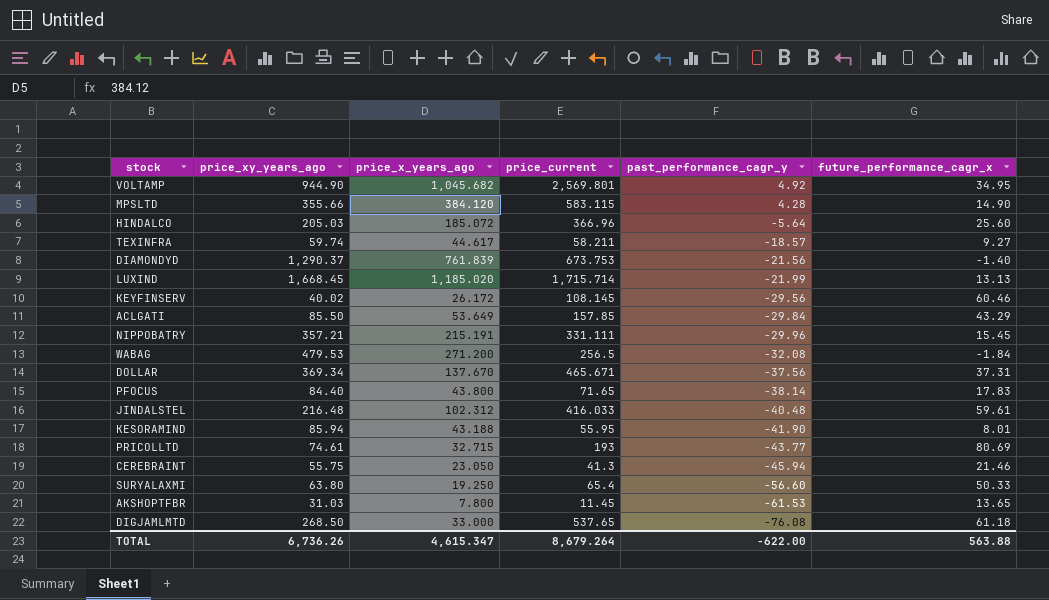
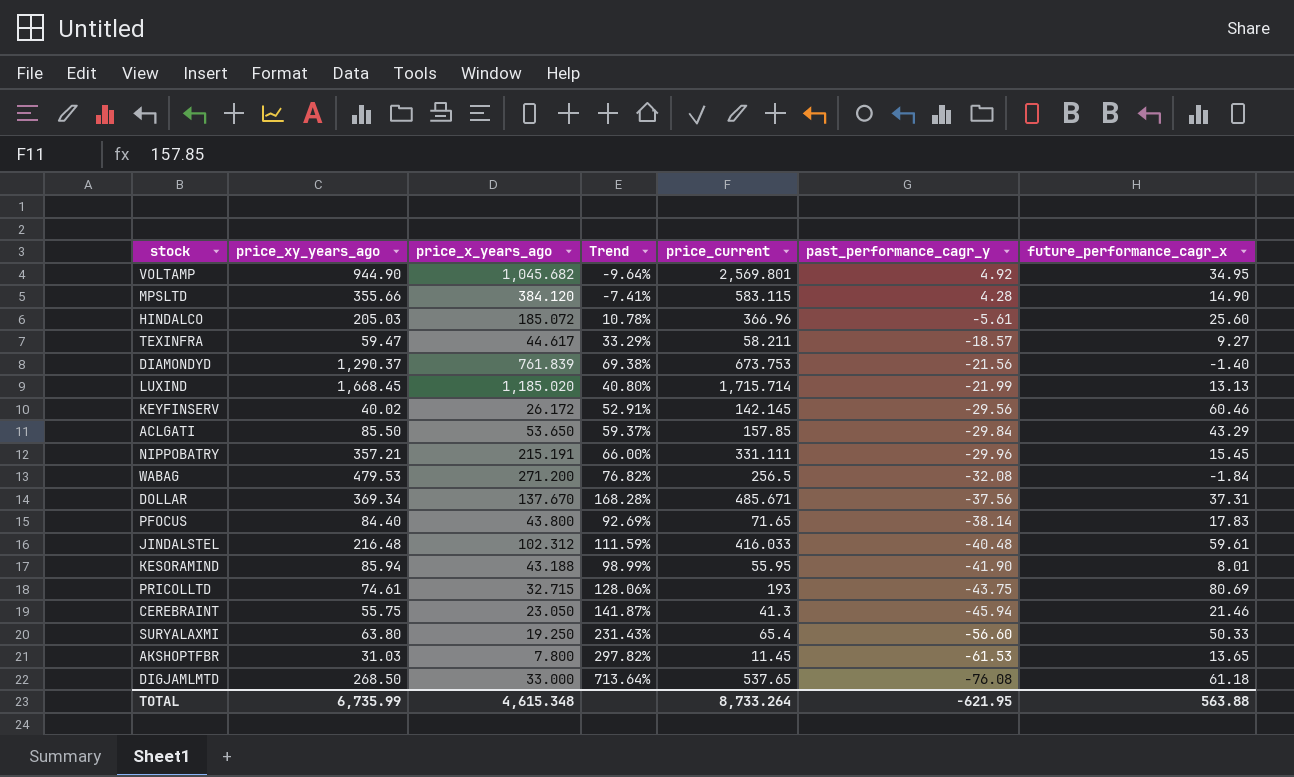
column Trend | formula: none -> ([price_xy_years_ago] - [price_x_years_ago]) / [price_x_years_ago]
HINDALCO | past_performance_cagr_y: -5.64 -> -5.61
TEXINFRA | price_xy_years_ago: 59.74 -> 59.47
KEYFINSERV | price_current: 108.145 -> 142.145
ACLGATI | price_x_years_ago: 53.649 -> 53.650
DOLLAR | price_current: 465.671 -> 485.671
PRICOLLTD | past_performance_cagr_y: -43.77 -> -43.75
TOTAL | price_xy_years_ago: 6,736.26 -> 6,735.99
TOTAL | price_x_years_ago: 4,615.347 -> 4,615.348
TOTAL | price_current: 8,679.264 -> 8,733.264
TOTAL | past_performance_cagr_y: -622.00 -> -621.95

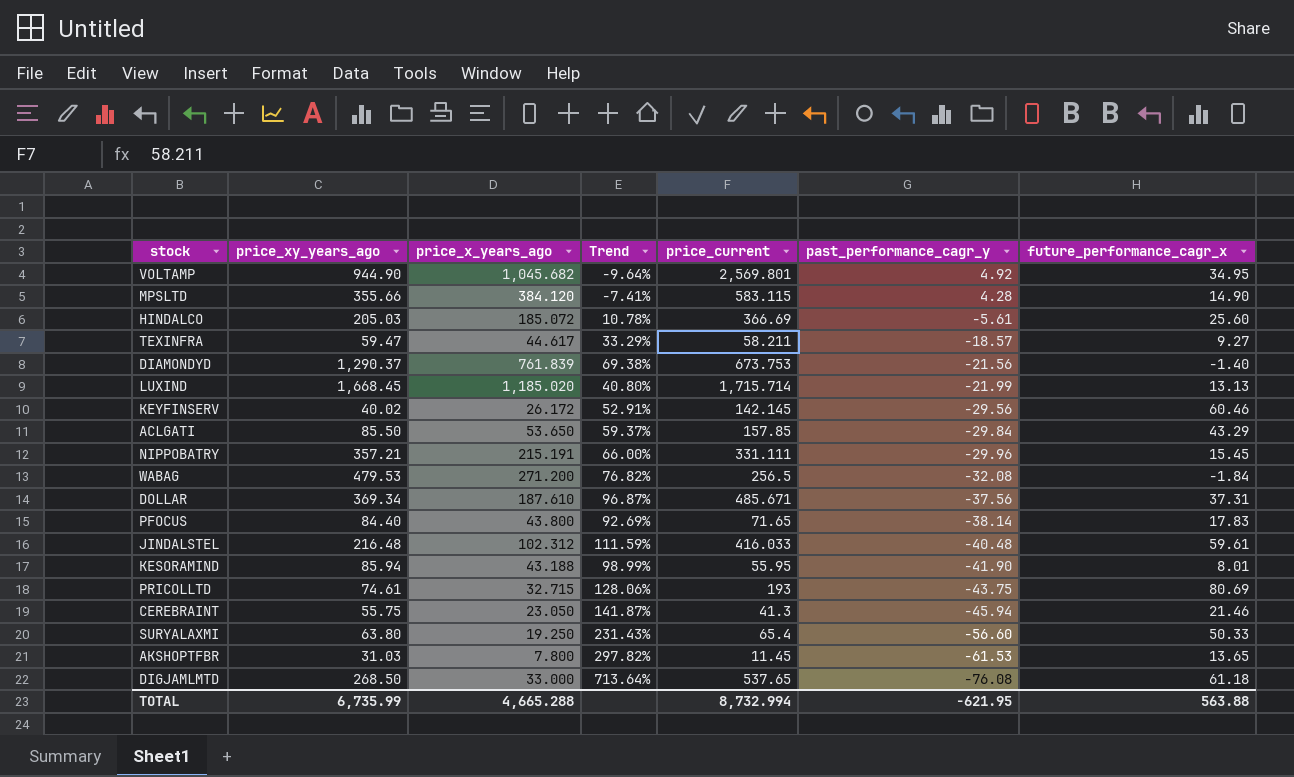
HINDALCO | price_current: 366.96 -> 366.69
DOLLAR | price_x_years_ago: 137.670 -> 187.610
DOLLAR | Trend: 168.28% -> 96.87%
TOTAL | price_x_years_ago: 4,615.348 -> 4,665.288
TOTAL | price_current: 8,733.264 -> 8,732.994

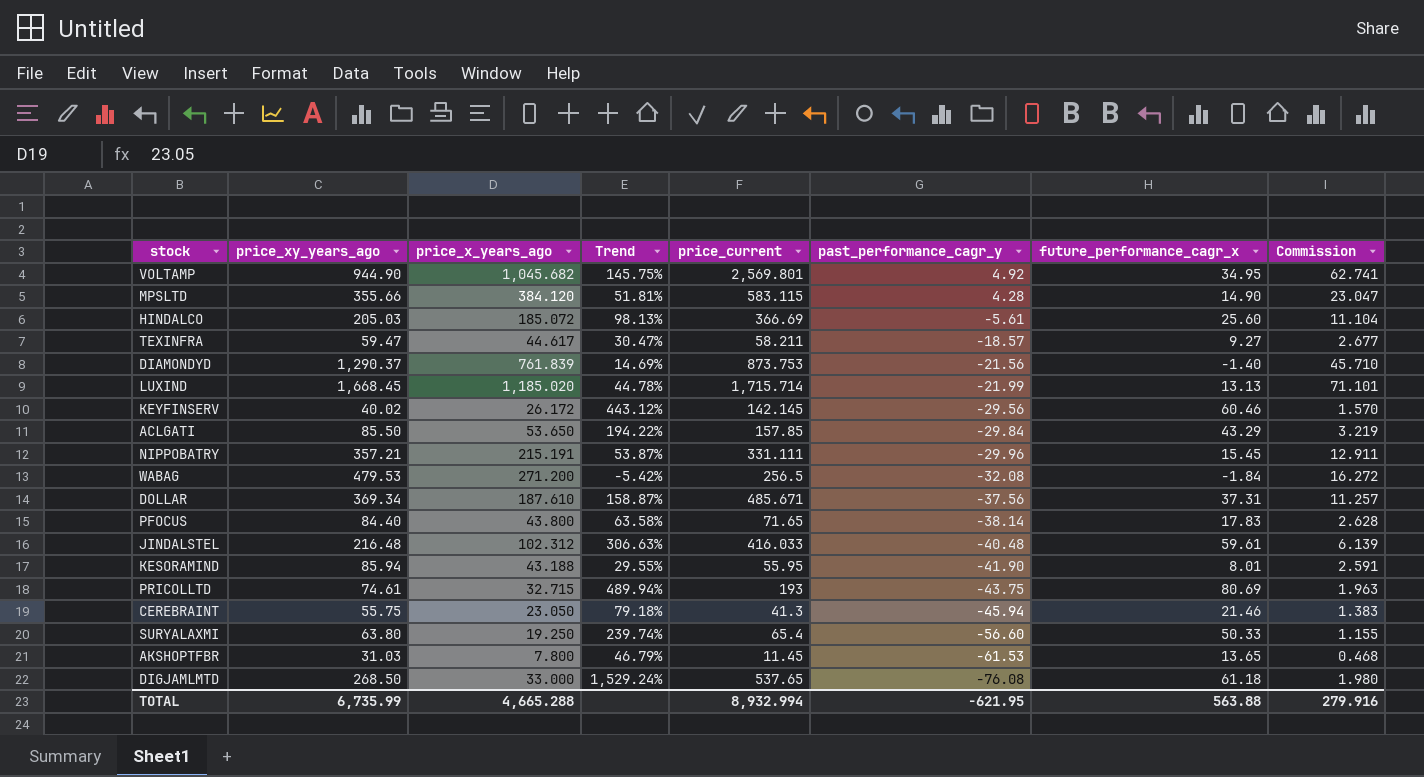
column Trend | formula: ([price_xy_years_ago] - [price_x_years_ago]) / [price_x_years_ago] -> ([price_current] - [price_x_years_ago]) / [price_x_years_ago]
column Commission | formula: none -> [price_x_years_ago] * 0.06
DIAMONDYD | price_current: 673.753 -> 873.753
TOTAL | price_current: 8,732.994 -> 8,932.994

